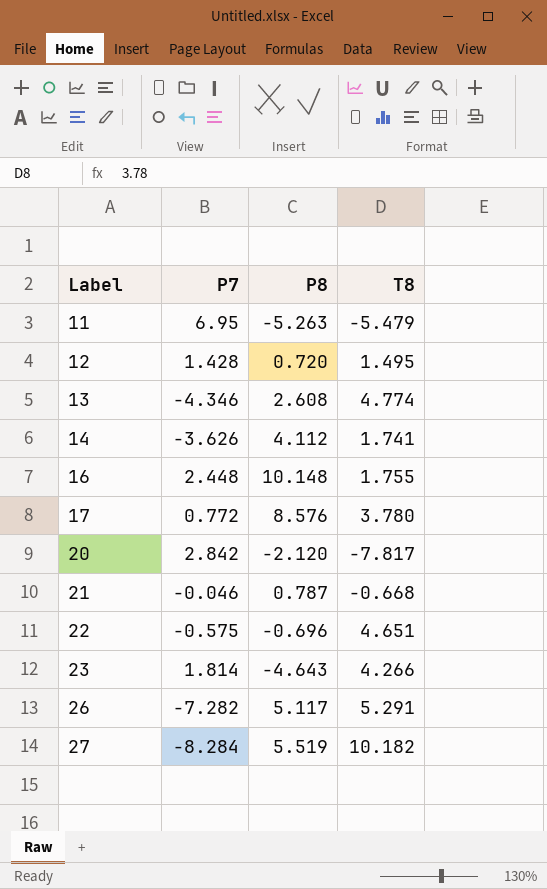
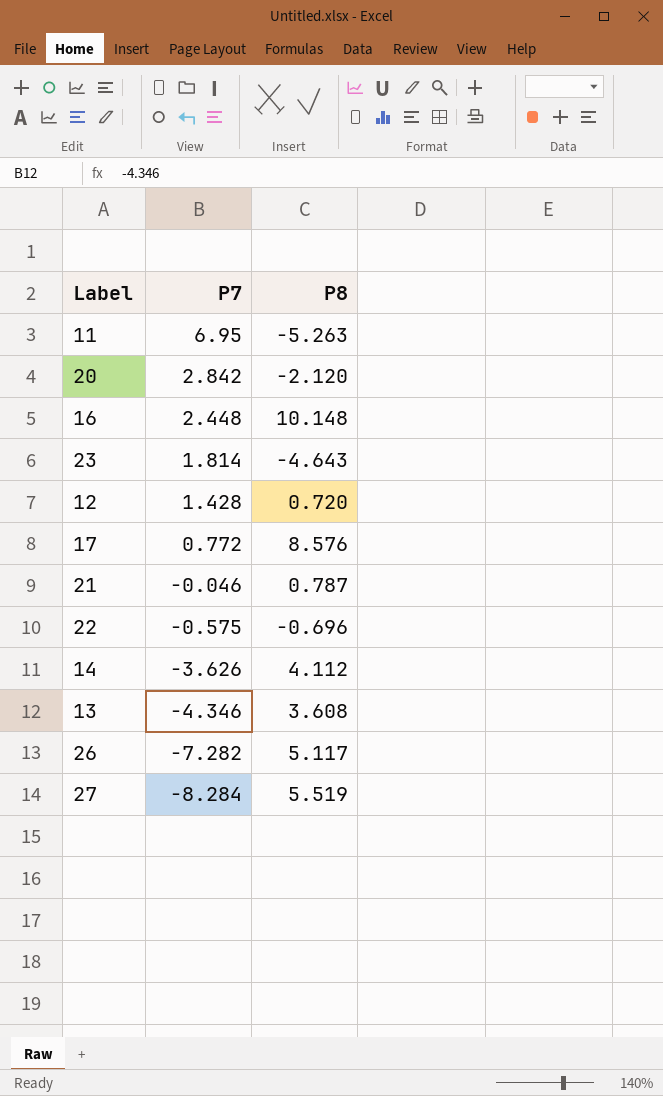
row order: Label ascending -> P7 descending
column T8 | position: 4 -> none
13 | P8: 2.608 -> 3.608

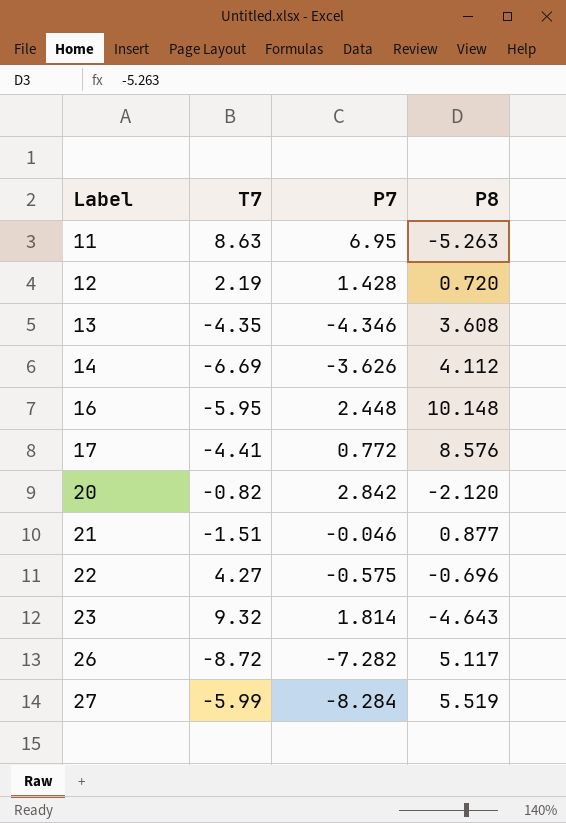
row order: P7 descending -> Label ascending
column T7 | position: none -> 2
21 | P8: 0.787 -> 0.877

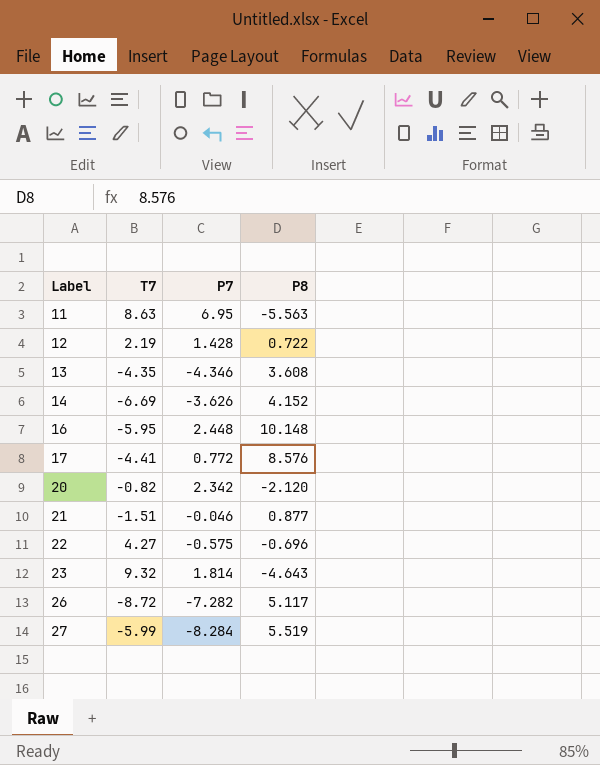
11 | P8: -5.263 -> -5.563
12 | P8: 0.720 -> 0.722
14 | P8: 4.112 -> 4.152
20 | P7: 2.842 -> 2.342

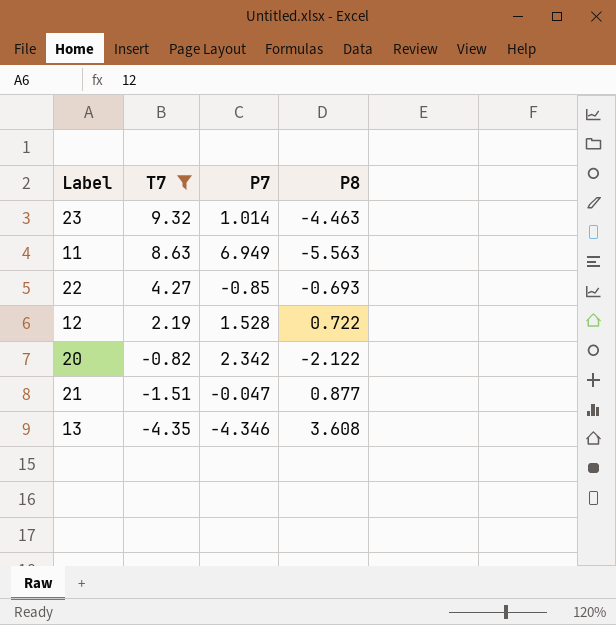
filter: none -> T7 >= -4.35
row order: Label ascending -> T7 descending
23 | P7: 1.814 -> 1.014
23 | P8: -4.643 -> -4.463
11 | P7: 6.95 -> 6.949
22 | P7: -0.575 -> -0.85
22 | P8: -0.696 -> -0.693
12 | P7: 1.428 -> 1.528
20 | P8: -2.120 -> -2.122
21 | P7: -0.046 -> -0.047

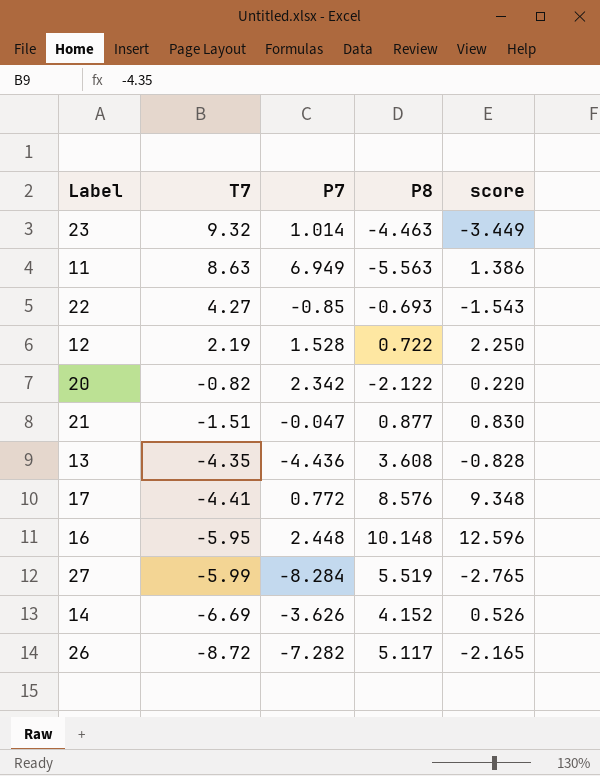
filter: T7 >= -4.35 -> none
column score | formula: none -> [P7] + [P8]
13 | P7: -4.346 -> -4.436

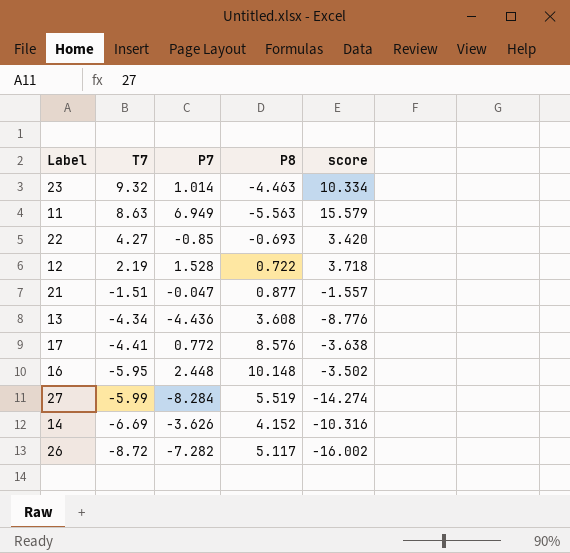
column score | formula: [P7] + [P8] -> [T7] + [P7]
row 20: -0.82 | 2.342 | -2.122 | 0.220 -> none
13 | T7: -4.35 -> -4.34

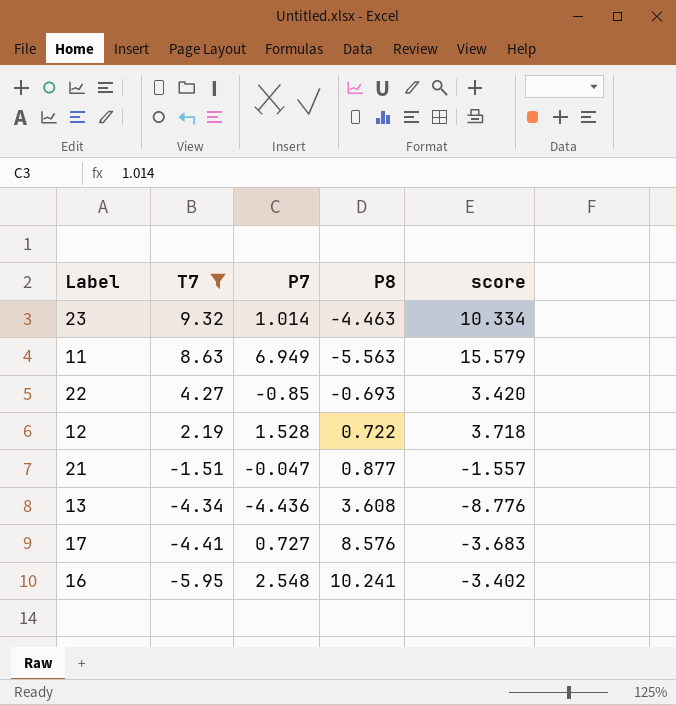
filter: none -> T7 >= -5.95
17 | P7: 0.772 -> 0.727
17 | score: -3.638 -> -3.683
16 | P7: 2.448 -> 2.548
16 | P8: 10.148 -> 10.241
16 | score: -3.502 -> -3.402

